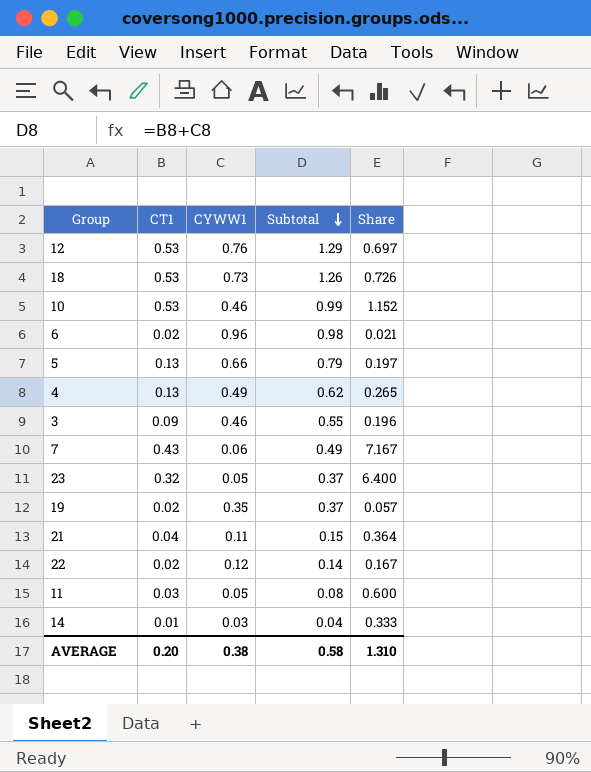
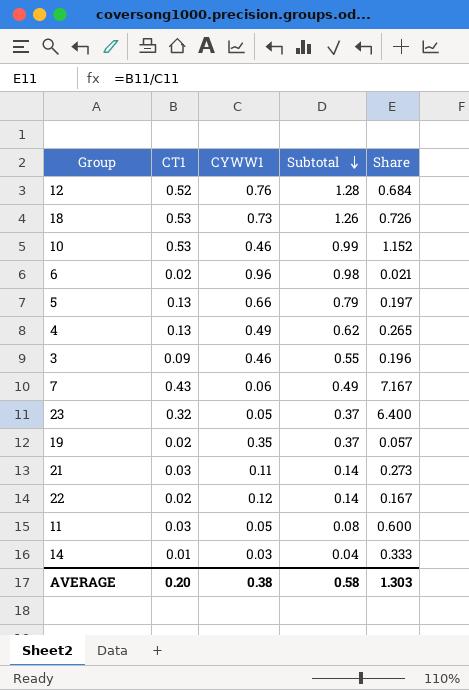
12 | CT1: 0.53 -> 0.52
12 | Subtotal: 1.29 -> 1.28
12 | Share: 0.697 -> 0.684
21 | CT1: 0.04 -> 0.03
21 | Subtotal: 0.15 -> 0.14
21 | Share: 0.364 -> 0.273
AVERAGE | Share: 1.310 -> 1.303

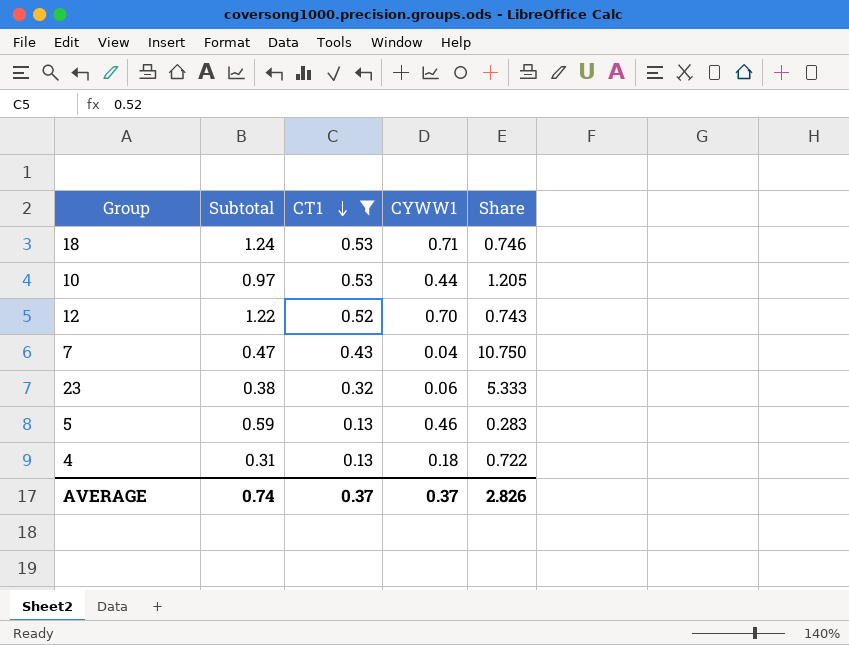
filter: none -> CT1 >= 0.13
row order: Subtotal descending -> CT1 descending
column Subtotal | position: 4 -> 2
18 | Subtotal: 1.26 -> 1.24
18 | CYWW1: 0.73 -> 0.71
18 | Share: 0.726 -> 0.746
10 | Subtotal: 0.99 -> 0.97
10 | CYWW1: 0.46 -> 0.44
10 | Share: 1.152 -> 1.205
12 | Subtotal: 1.28 -> 1.22
12 | CYWW1: 0.76 -> 0.70
12 | Share: 0.684 -> 0.743
7 | Subtotal: 0.49 -> 0.47
7 | CYWW1: 0.06 -> 0.04
7 | Share: 7.167 -> 10.750
23 | Subtotal: 0.37 -> 0.38
23 | CYWW1: 0.05 -> 0.06
23 | Share: 6.400 -> 5.333
5 | Subtotal: 0.79 -> 0.59
5 | CYWW1: 0.66 -> 0.46
5 | Share: 0.197 -> 0.283
4 | Subtotal: 0.62 -> 0.31
4 | CYWW1: 0.49 -> 0.18
4 | Share: 0.265 -> 0.722
AVERAGE | Subtotal: 0.58 -> 0.74
AVERAGE | CT1: 0.20 -> 0.37
AVERAGE | CYWW1: 0.38 -> 0.37
AVERAGE | Share: 1.303 -> 2.826

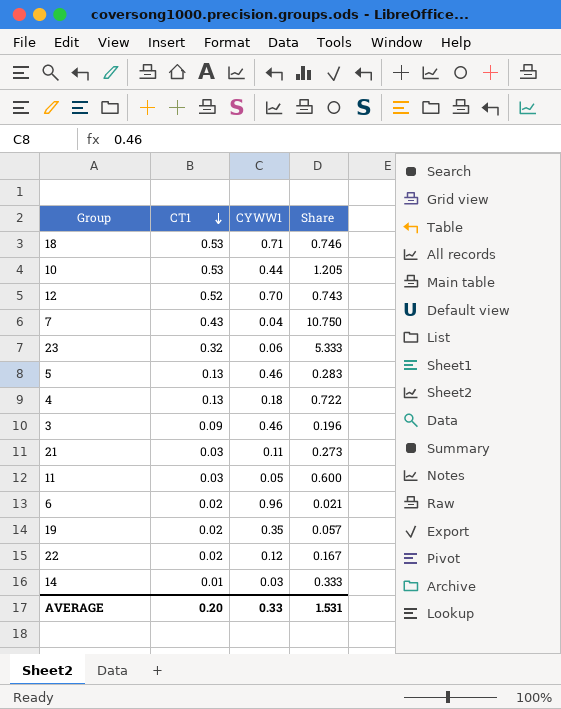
filter: CT1 >= 0.13 -> none
column Subtotal | formula: [CT1] + [CYWW1] -> none
AVERAGE | CT1: 0.37 -> 0.20
AVERAGE | CYWW1: 0.37 -> 0.33
AVERAGE | Share: 2.826 -> 1.531

